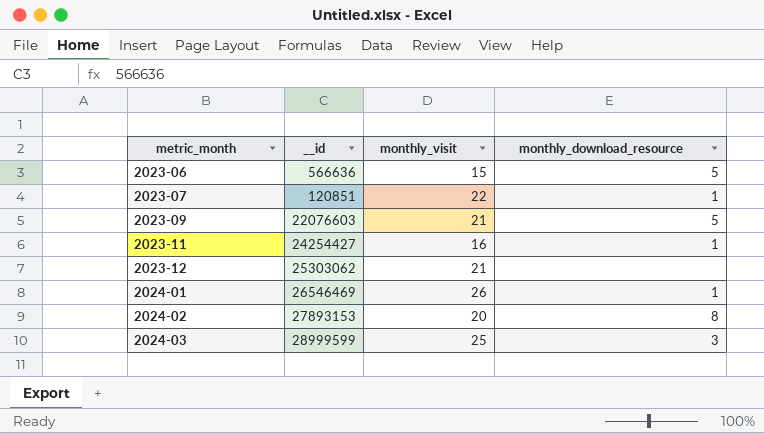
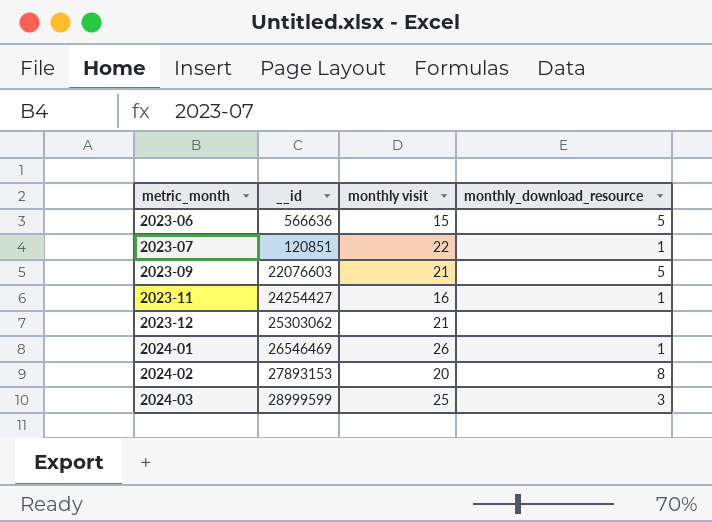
column name: monthly_visit -> monthly visit

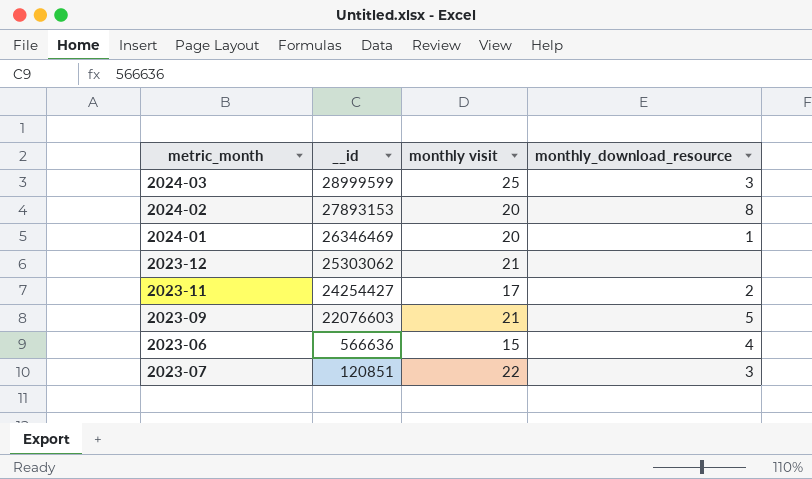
row order: metric_month ascending -> __id descending
2024-01 | __id: 26546469 -> 26346469
2024-01 | monthly visit: 26 -> 20
2023-11 | monthly visit: 16 -> 17
2023-11 | monthly_download_resource: 1 -> 2
2023-06 | monthly_download_resource: 5 -> 4
2023-07 | monthly_download_resource: 1 -> 3

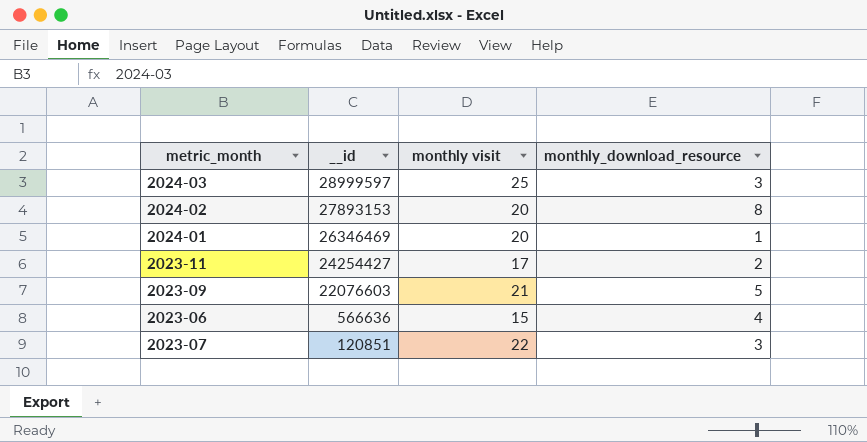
row 2023-12: 25303062 | 21 | none -> none
2024-03 | __id: 28999599 -> 28999597

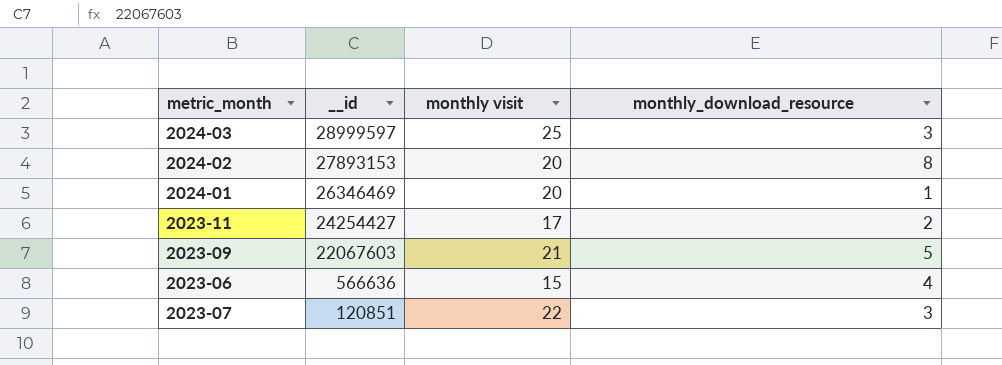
2023-09 | __id: 22076603 -> 22067603

